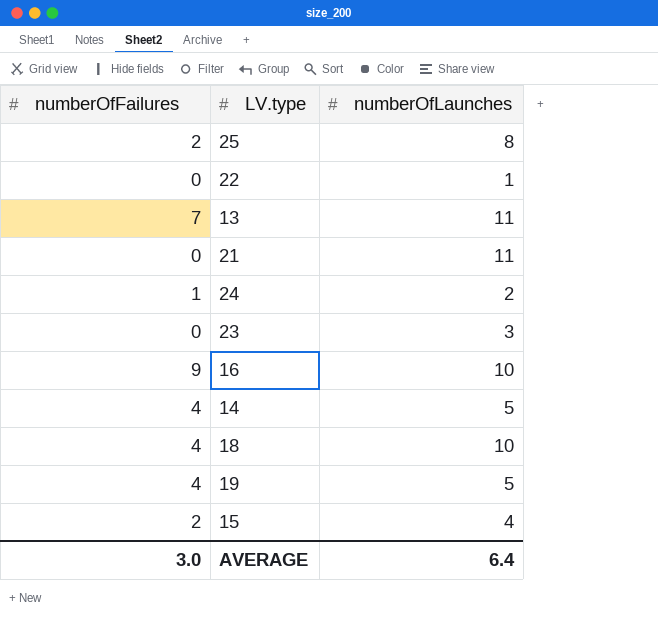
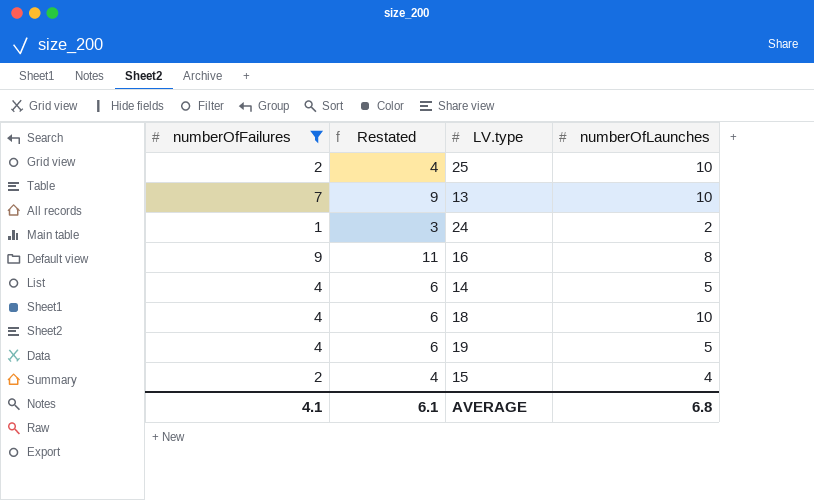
filter: none -> numberOfFailures != 0
column Restated | formula: none -> [numberOfFailures] + 2
25 | numberOfLaunches: 8 -> 10
13 | numberOfLaunches: 11 -> 10
16 | numberOfLaunches: 10 -> 8
AVERAGE | numberOfFailures: 3.0 -> 4.1
AVERAGE | numberOfLaunches: 6.4 -> 6.8

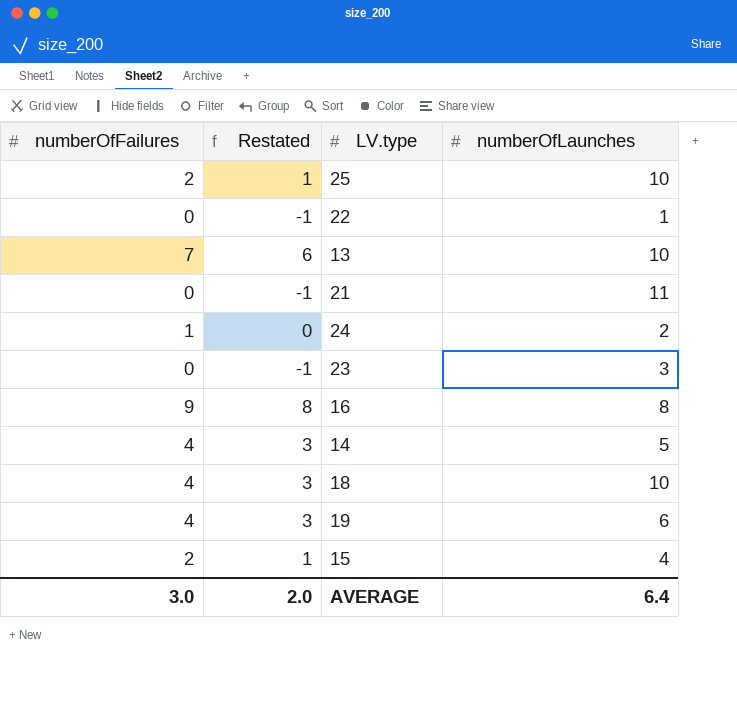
filter: numberOfFailures != 0 -> none
column Restated | formula: [numberOfFailures] + 2 -> [numberOfFailures] - 1
19 | numberOfLaunches: 5 -> 6
AVERAGE | numberOfFailures: 4.1 -> 3.0
AVERAGE | Restated: 6.1 -> 2.0
AVERAGE | numberOfLaunches: 6.8 -> 6.4

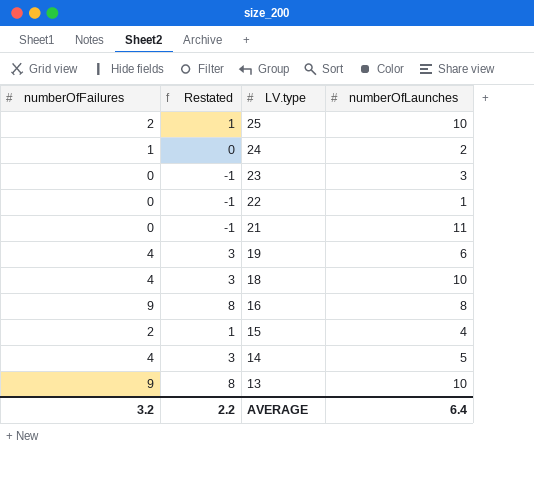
row order: none -> LV.type descending
13 | numberOfFailures: 7 -> 9
13 | Restated: 6 -> 8
AVERAGE | numberOfFailures: 3.0 -> 3.2
AVERAGE | Restated: 2.0 -> 2.2

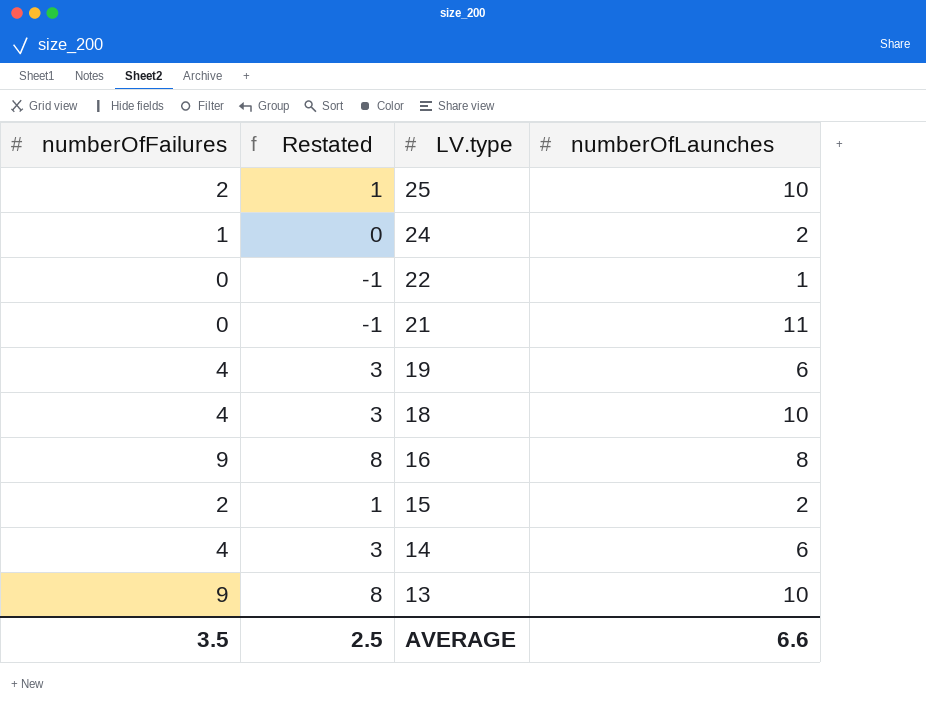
row 23: 0 | -1 | 3 -> none
15 | numberOfLaunches: 4 -> 2
14 | numberOfLaunches: 5 -> 6
AVERAGE | numberOfFailures: 3.2 -> 3.5
AVERAGE | Restated: 2.2 -> 2.5
AVERAGE | numberOfLaunches: 6.4 -> 6.6

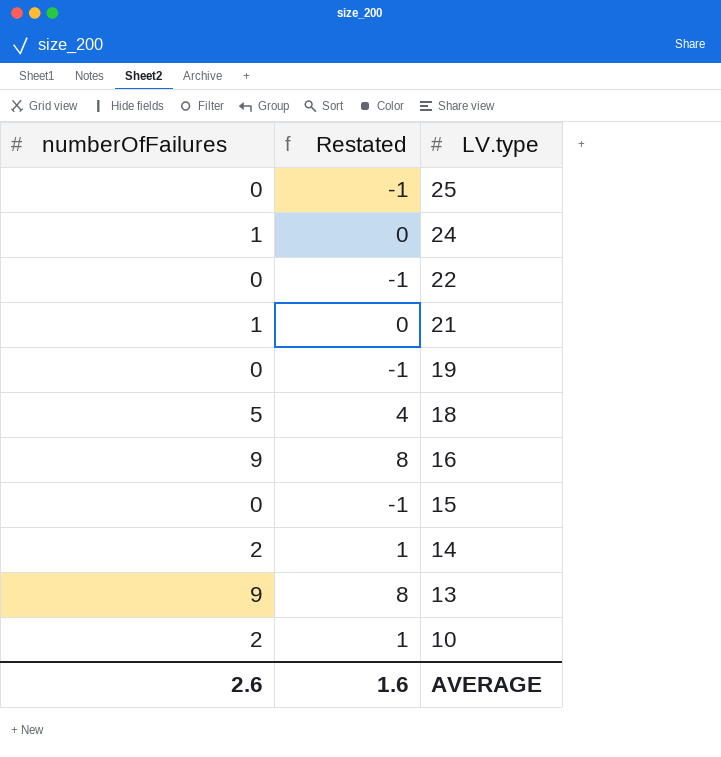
column numberOfLaunches | position: 4 -> none
25 | numberOfFailures: 2 -> 0
25 | Restated: 1 -> -1
21 | numberOfFailures: 0 -> 1
21 | Restated: -1 -> 0
19 | numberOfFailures: 4 -> 0
19 | Restated: 3 -> -1
18 | numberOfFailures: 4 -> 5
18 | Restated: 3 -> 4
15 | numberOfFailures: 2 -> 0
15 | Restated: 1 -> -1
14 | numberOfFailures: 4 -> 2
14 | Restated: 3 -> 1
row 10: none -> 2 | 1
AVERAGE | numberOfFailures: 3.5 -> 2.6
AVERAGE | Restated: 2.5 -> 1.6

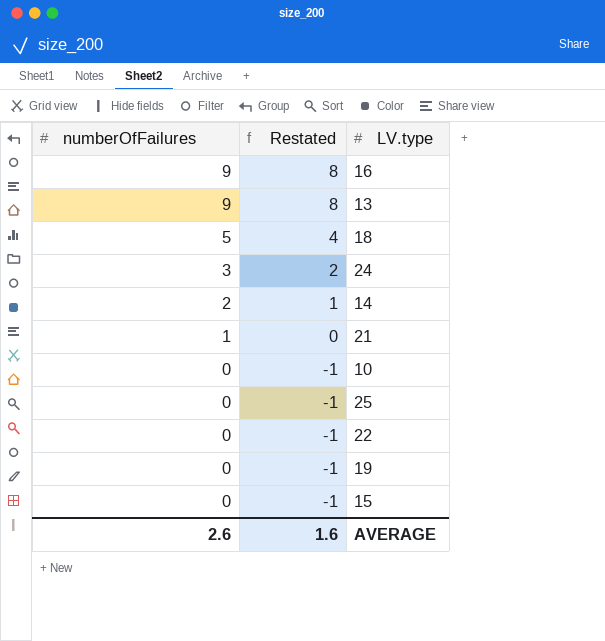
row order: LV.type descending -> numberOfFailures descending
24 | numberOfFailures: 1 -> 3
24 | Restated: 0 -> 2
10 | numberOfFailures: 2 -> 0
10 | Restated: 1 -> -1

